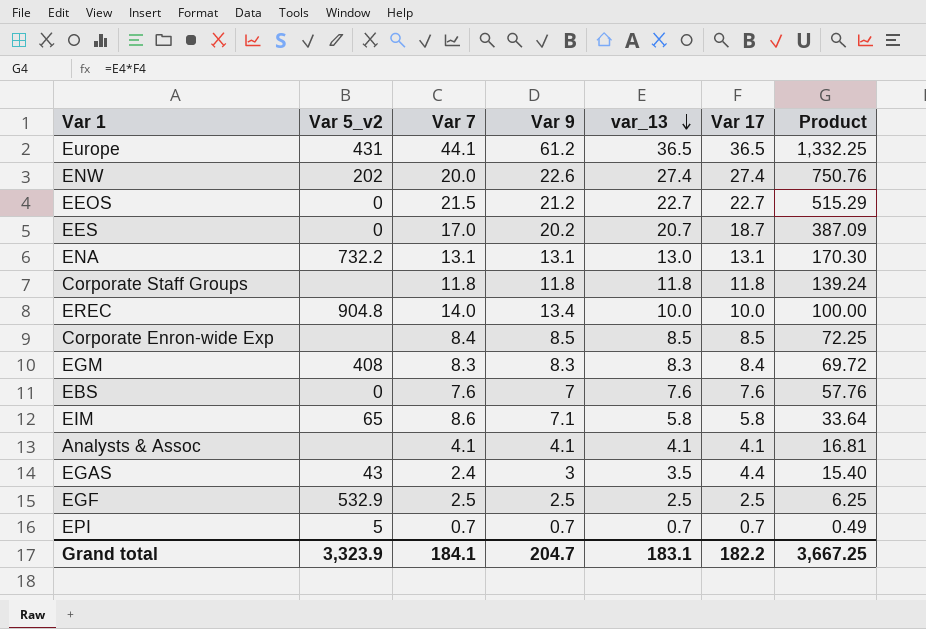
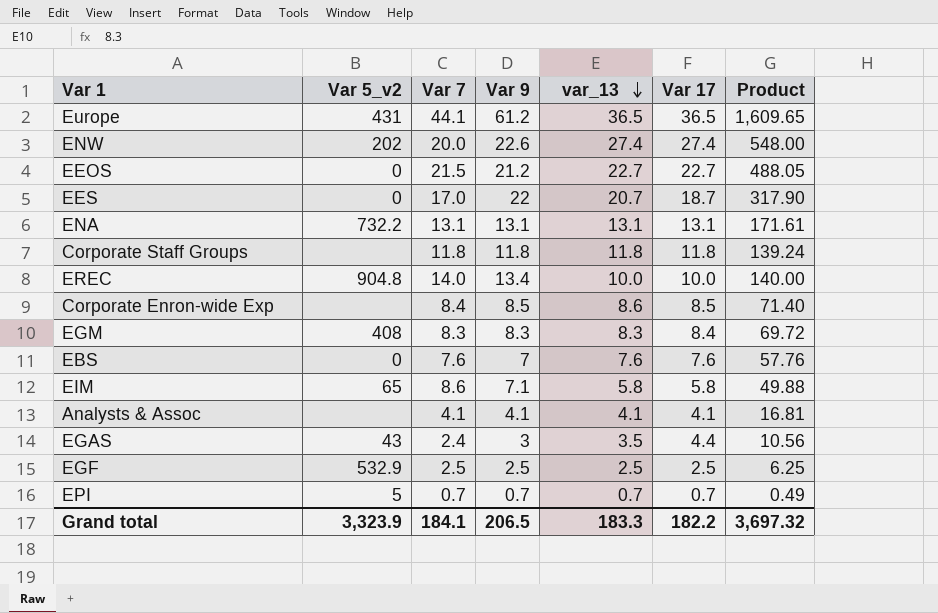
column Product | formula: [var_13] * [Var 17] -> [Var 7] * [Var 17]
EES | Var 9: 20.2 -> 22
ENA | var_13: 13.0 -> 13.1
Corporate Enron-wide Exp | var_13: 8.5 -> 8.6
Grand total | Var 9: 204.7 -> 206.5
Grand total | var_13: 183.1 -> 183.3
Grand total | Product: 3,667.25 -> 3,697.32

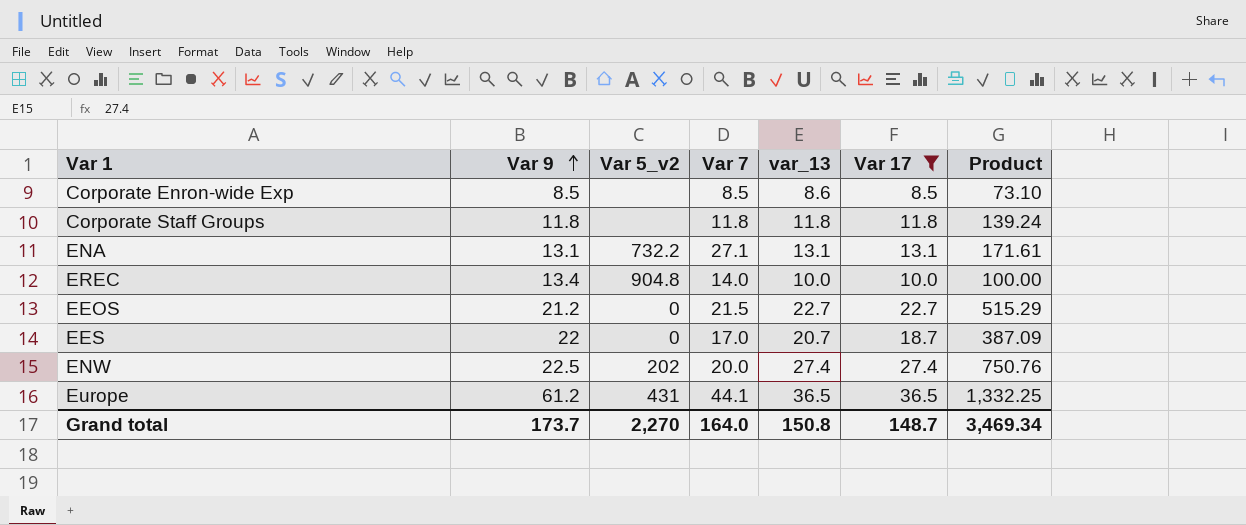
filter: none -> Var 17 >= 8.5
row order: var_13 descending -> Var 9 ascending
column Var 9 | position: 4 -> 2
column Product | formula: [Var 7] * [Var 17] -> [var_13] * [Var 17]
Corporate Enron-wide Exp | Var 7: 8.4 -> 8.5
ENA | Var 7: 13.1 -> 27.1
ENW | Var 9: 22.6 -> 22.5
Grand total | Var 9: 206.5 -> 173.7
Grand total | Var 5_v2: 3,323.9 -> 2,270
Grand total | Var 7: 184.1 -> 164.0
Grand total | var_13: 183.3 -> 150.8
Grand total | Var 17: 182.2 -> 148.7
Grand total | Product: 3,697.32 -> 3,469.34

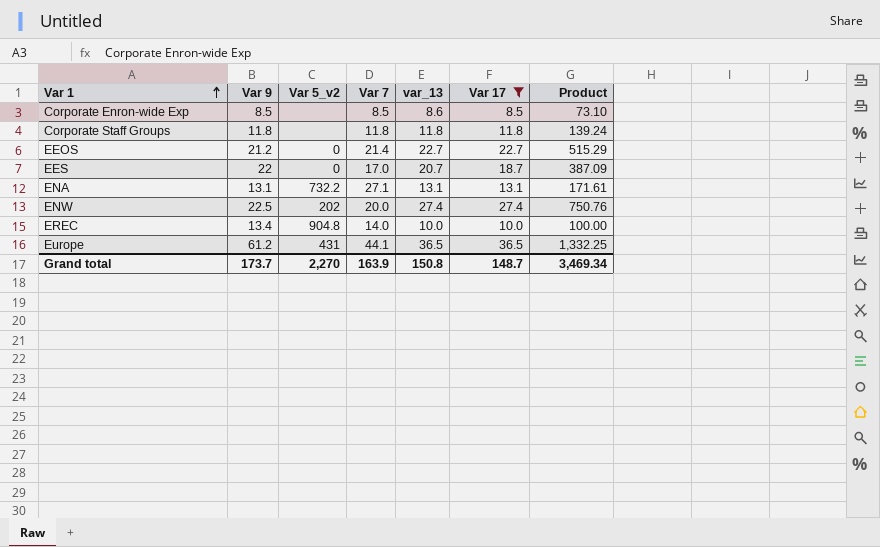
row order: Var 9 ascending -> Var 1 ascending
EEOS | Var 7: 21.5 -> 21.4
Grand total | Var 7: 164.0 -> 163.9

